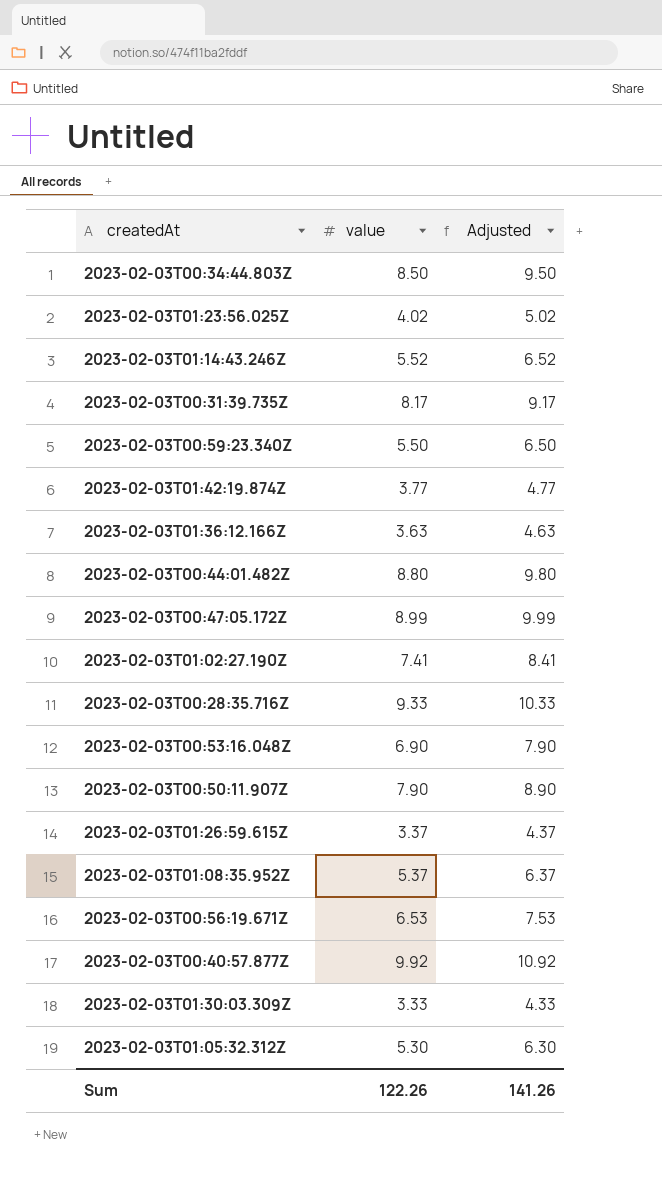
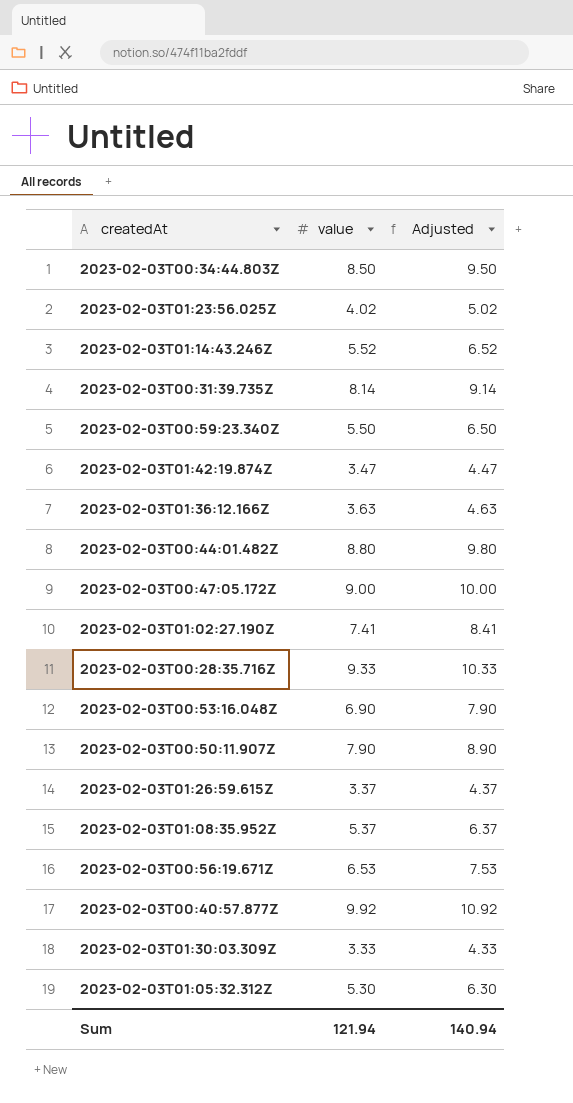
2023-02-03T00:31:39.735Z | value: 8.17 -> 8.14
2023-02-03T00:31:39.735Z | Adjusted: 9.17 -> 9.14
2023-02-03T01:42:19.874Z | value: 3.77 -> 3.47
2023-02-03T01:42:19.874Z | Adjusted: 4.77 -> 4.47
2023-02-03T00:47:05.172Z | value: 8.99 -> 9.00
2023-02-03T00:47:05.172Z | Adjusted: 9.99 -> 10.00
Sum | value: 122.26 -> 121.94
Sum | Adjusted: 141.26 -> 140.94

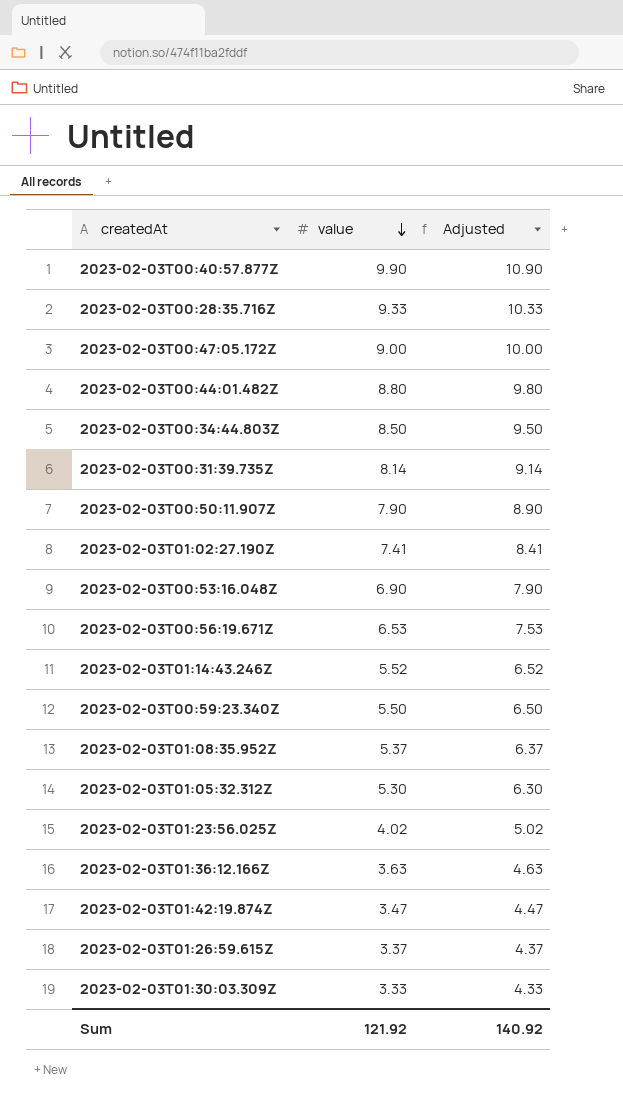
row order: none -> value descending
2023-02-03T00:40:57.877Z | value: 9.92 -> 9.90
2023-02-03T00:40:57.877Z | Adjusted: 10.92 -> 10.90
Sum | value: 121.94 -> 121.92
Sum | Adjusted: 140.94 -> 140.92

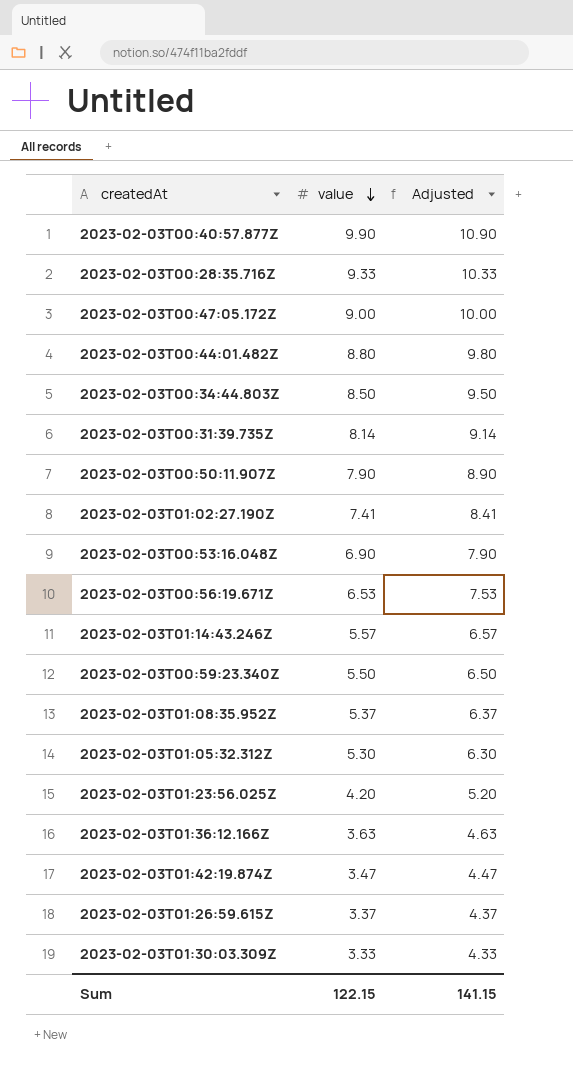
2023-02-03T01:14:43.246Z | value: 5.52 -> 5.57
2023-02-03T01:14:43.246Z | Adjusted: 6.52 -> 6.57
2023-02-03T01:23:56.025Z | value: 4.02 -> 4.20
2023-02-03T01:23:56.025Z | Adjusted: 5.02 -> 5.20
Sum | value: 121.92 -> 122.15
Sum | Adjusted: 140.92 -> 141.15

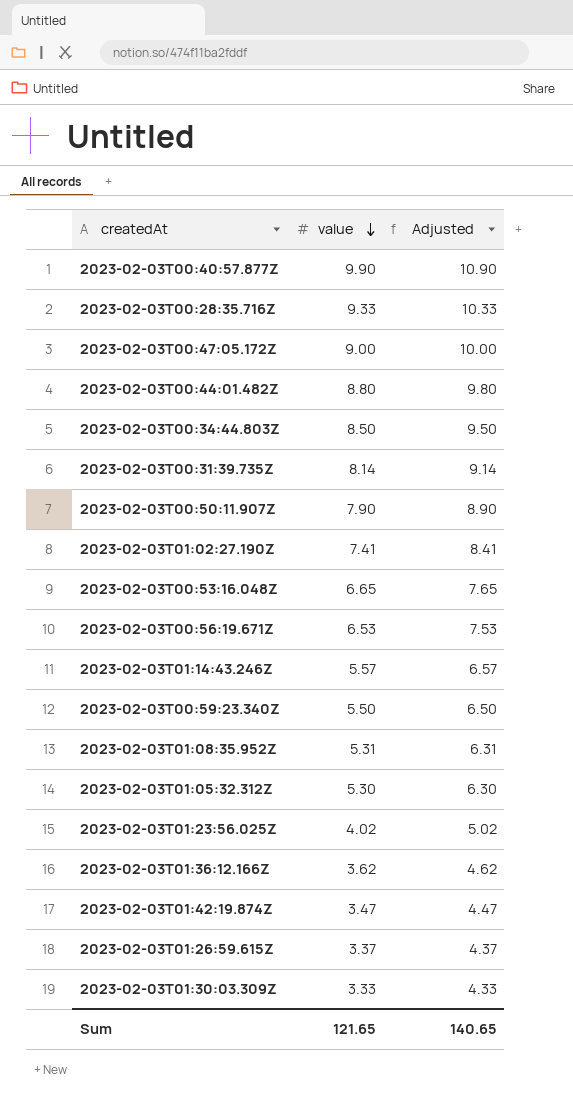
2023-02-03T00:53:16.048Z | value: 6.90 -> 6.65
2023-02-03T00:53:16.048Z | Adjusted: 7.90 -> 7.65
2023-02-03T01:08:35.952Z | value: 5.37 -> 5.31
2023-02-03T01:08:35.952Z | Adjusted: 6.37 -> 6.31
2023-02-03T01:23:56.025Z | value: 4.20 -> 4.02
2023-02-03T01:23:56.025Z | Adjusted: 5.20 -> 5.02
2023-02-03T01:36:12.166Z | value: 3.63 -> 3.62
2023-02-03T01:36:12.166Z | Adjusted: 4.63 -> 4.62
Sum | value: 122.15 -> 121.65
Sum | Adjusted: 141.15 -> 140.65

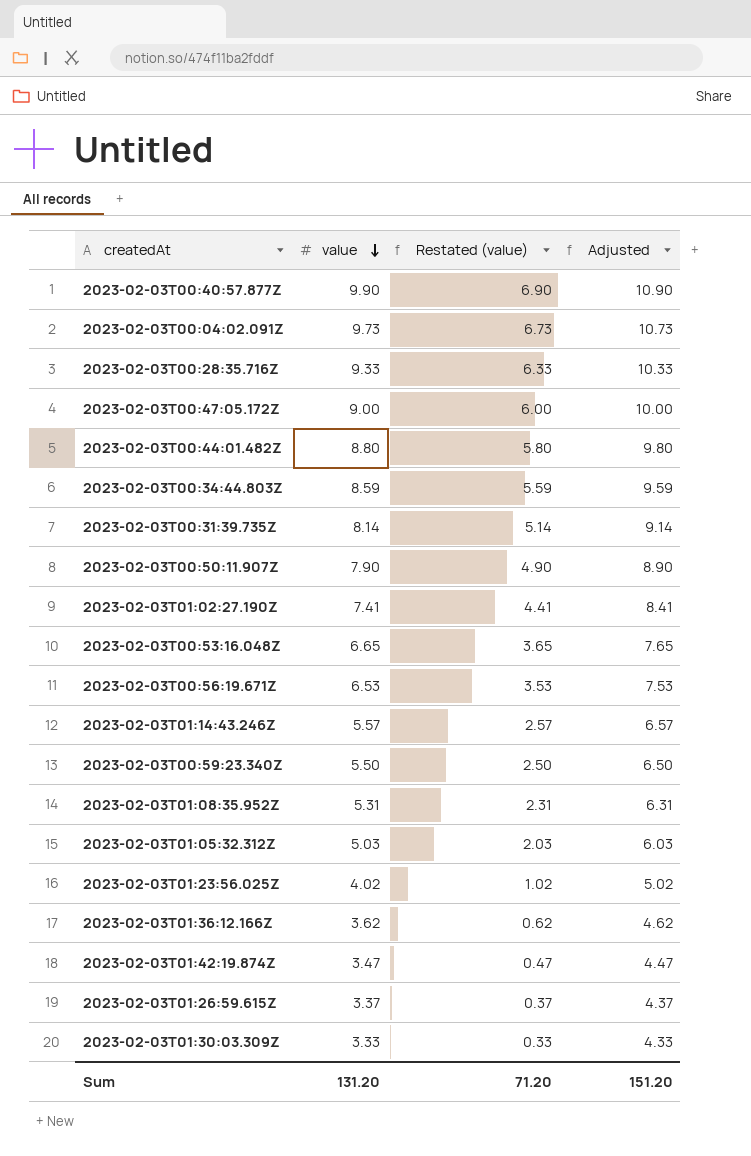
column Restated (value) | formula: none -> [value] - 3
row 2023-02-03T00:04:02.091Z: none -> 9.73 | 6.73 | 10.73
2023-02-03T00:34:44.803Z | value: 8.50 -> 8.59
2023-02-03T00:34:44.803Z | Adjusted: 9.50 -> 9.59
2023-02-03T01:05:32.312Z | value: 5.30 -> 5.03
2023-02-03T01:05:32.312Z | Adjusted: 6.30 -> 6.03
Sum | value: 121.65 -> 131.20
Sum | Adjusted: 140.65 -> 151.20

